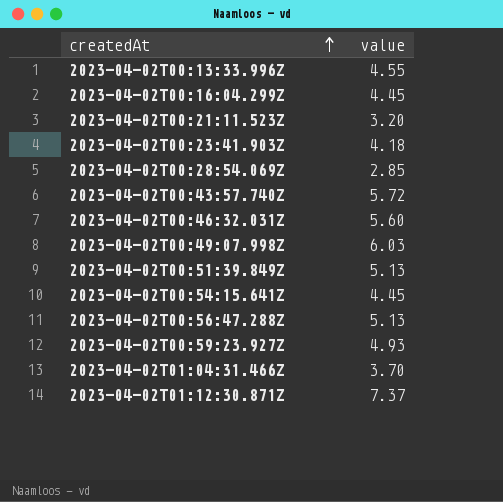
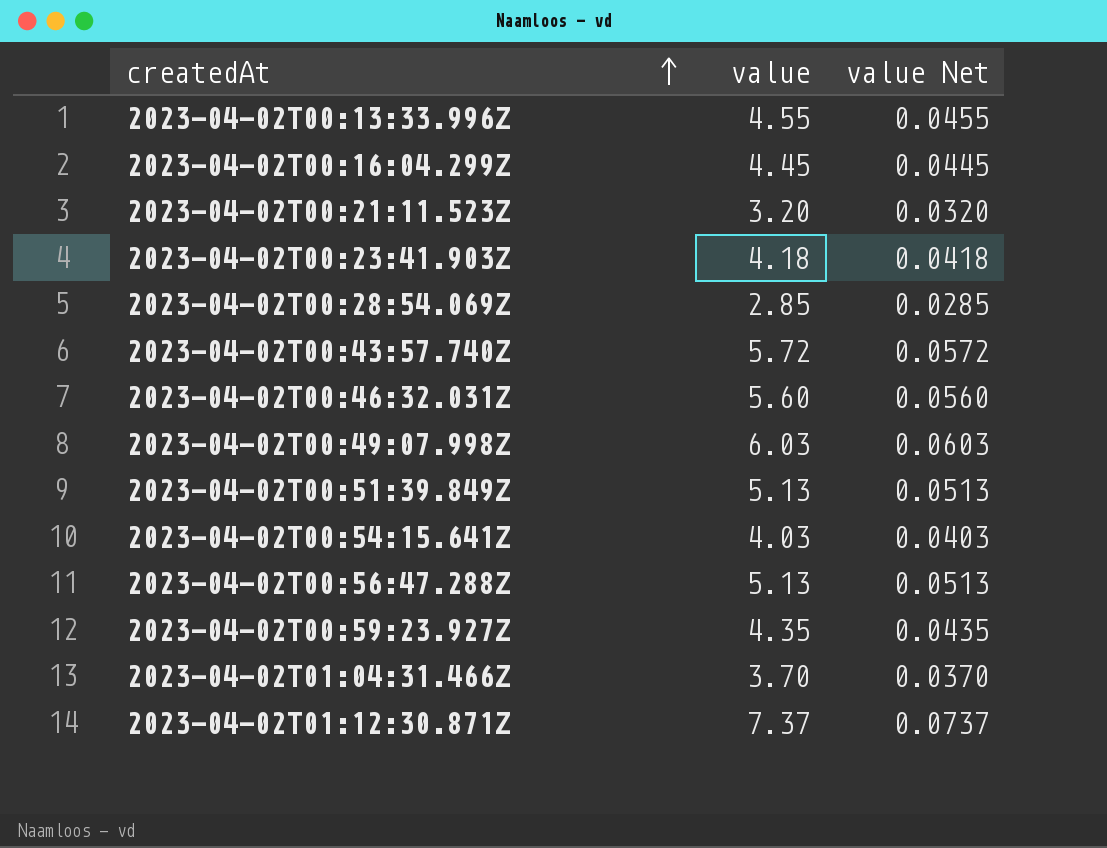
column value Net | formula: none -> [value] * 0.01
2023-04-02T00:54:15.641Z | value: 4.45 -> 4.03
2023-04-02T00:59:23.927Z | value: 4.93 -> 4.35

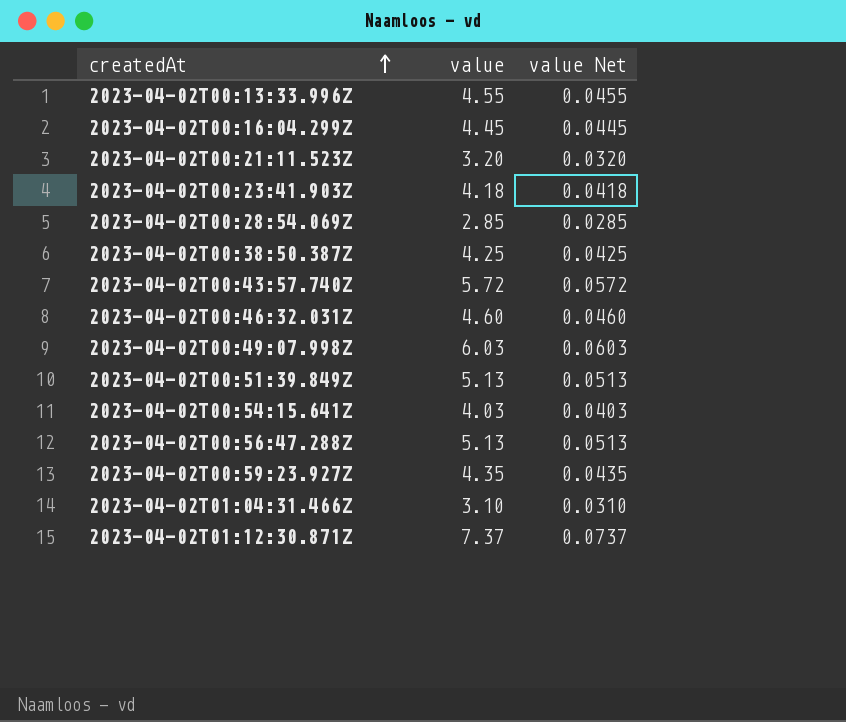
row 2023-04-02T00:38:50.387Z: none -> 4.25 | 0.0425
2023-04-02T00:46:32.031Z | value: 5.60 -> 4.60
2023-04-02T00:46:32.031Z | value Net: 0.0560 -> 0.0460
2023-04-02T01:04:31.466Z | value: 3.70 -> 3.10
2023-04-02T01:04:31.466Z | value Net: 0.0370 -> 0.0310

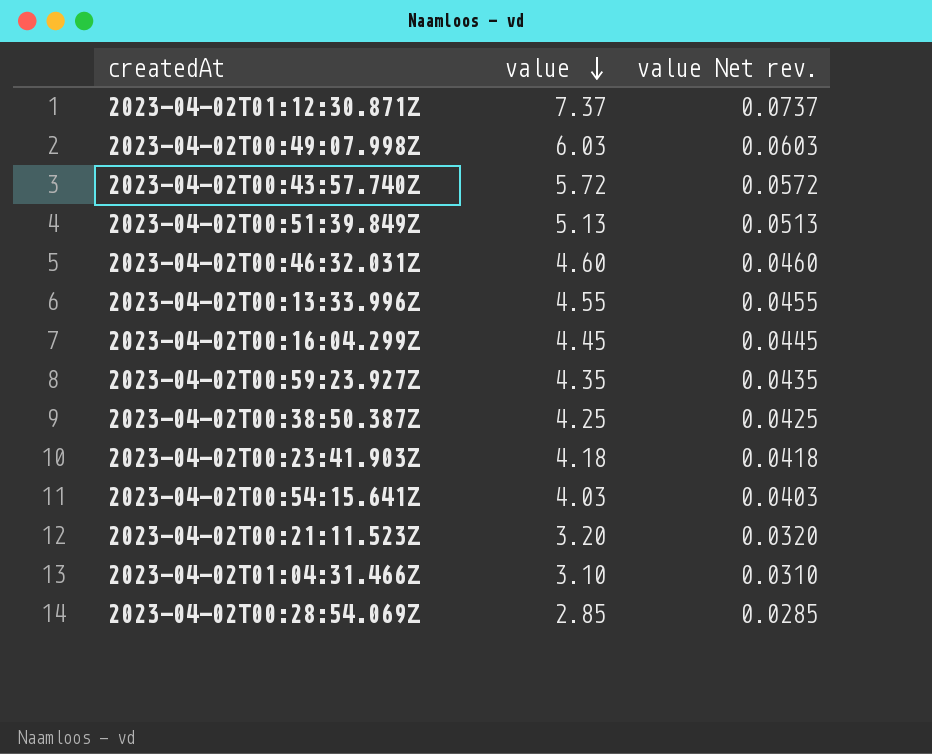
row order: createdAt ascending -> value descending
column name: value Net -> value Net rev.
row 2023-04-02T00:56:47.288Z: 5.13 | 0.0513 -> none

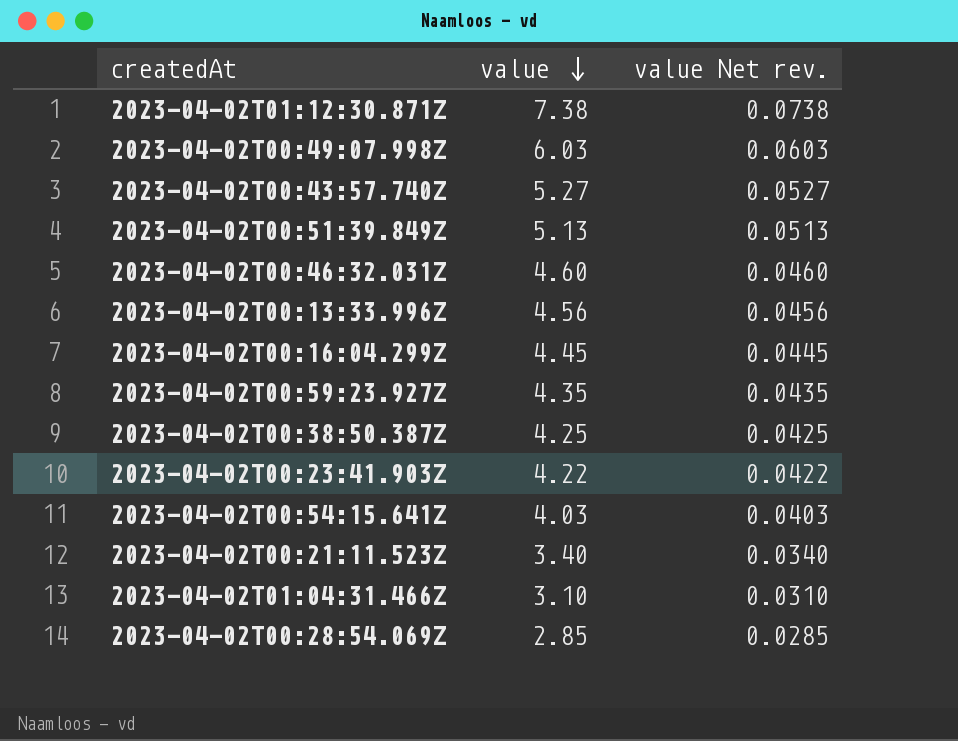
2023-04-02T01:12:30.871Z | value: 7.37 -> 7.38
2023-04-02T01:12:30.871Z | value Net rev.: 0.0737 -> 0.0738
2023-04-02T00:43:57.740Z | value: 5.72 -> 5.27
2023-04-02T00:43:57.740Z | value Net rev.: 0.0572 -> 0.0527
2023-04-02T00:13:33.996Z | value: 4.55 -> 4.56
2023-04-02T00:13:33.996Z | value Net rev.: 0.0455 -> 0.0456
2023-04-02T00:23:41.903Z | value: 4.18 -> 4.22
2023-04-02T00:23:41.903Z | value Net rev.: 0.0418 -> 0.0422
2023-04-02T00:21:11.523Z | value: 3.20 -> 3.40
2023-04-02T00:21:11.523Z | value Net rev.: 0.0320 -> 0.0340

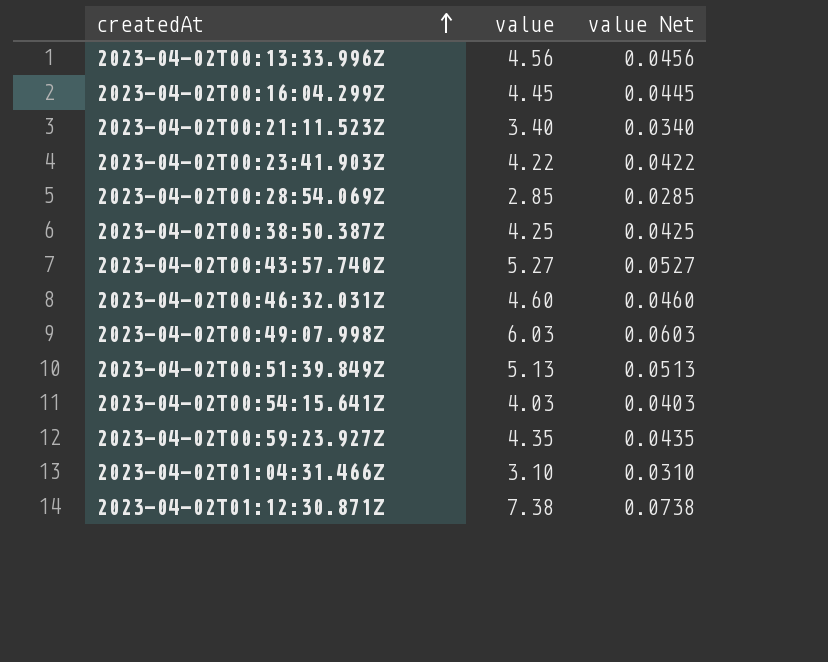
row order: value descending -> createdAt ascending
column name: value Net rev. -> value Net

